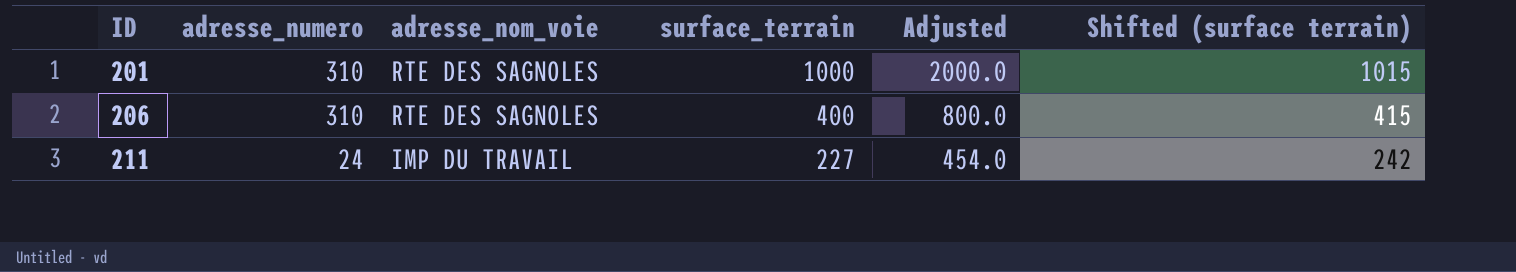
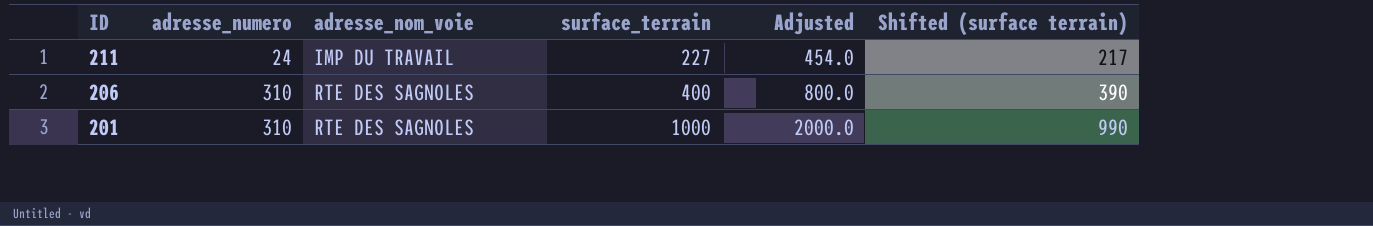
row order: ID ascending -> ID descending
column Shifted (surface terrain) | formula: [surface_terrain] + 15 -> [surface_terrain] - 10

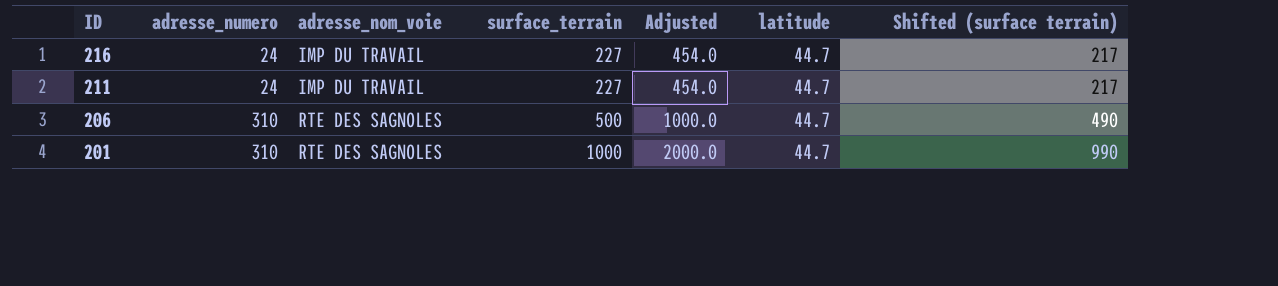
column latitude | position: none -> 6
row 216: none -> 24 | IMP DU TRAVAIL | 227 | 454.0 | 44.7 | 217
206 | surface_terrain: 400 -> 500
206 | Adjusted: 800.0 -> 1000.0
206 | Shifted (surface terrain): 390 -> 490

